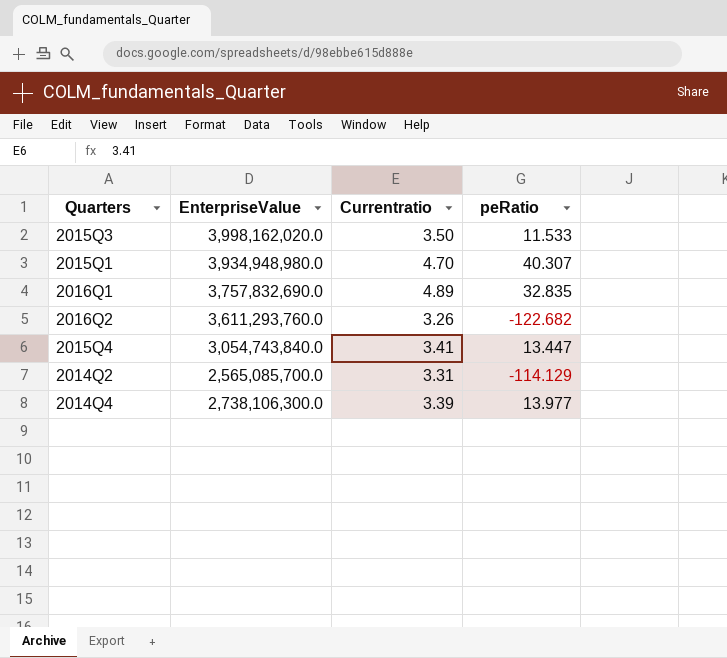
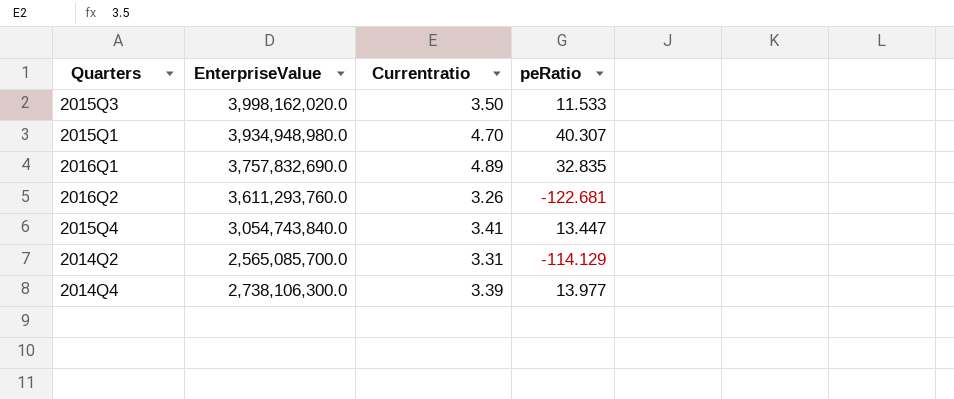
2016Q2 | peRatio: -122.682 -> -122.681

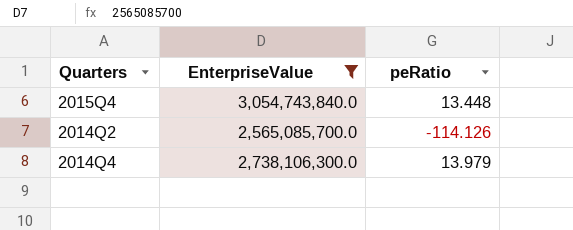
filter: none -> EnterpriseValue <= 3,054,743,840.0
column Currentratio | position: 3 -> none
2015Q4 | peRatio: 13.447 -> 13.448
2014Q2 | peRatio: -114.129 -> -114.126
2014Q4 | peRatio: 13.977 -> 13.979

